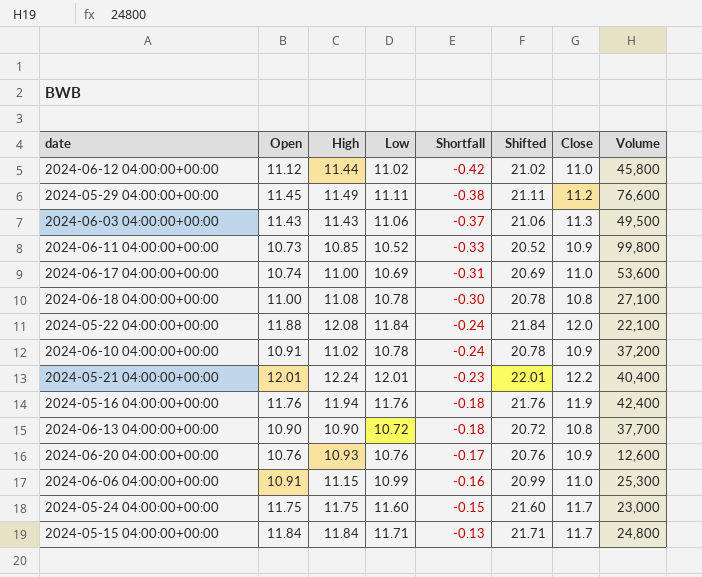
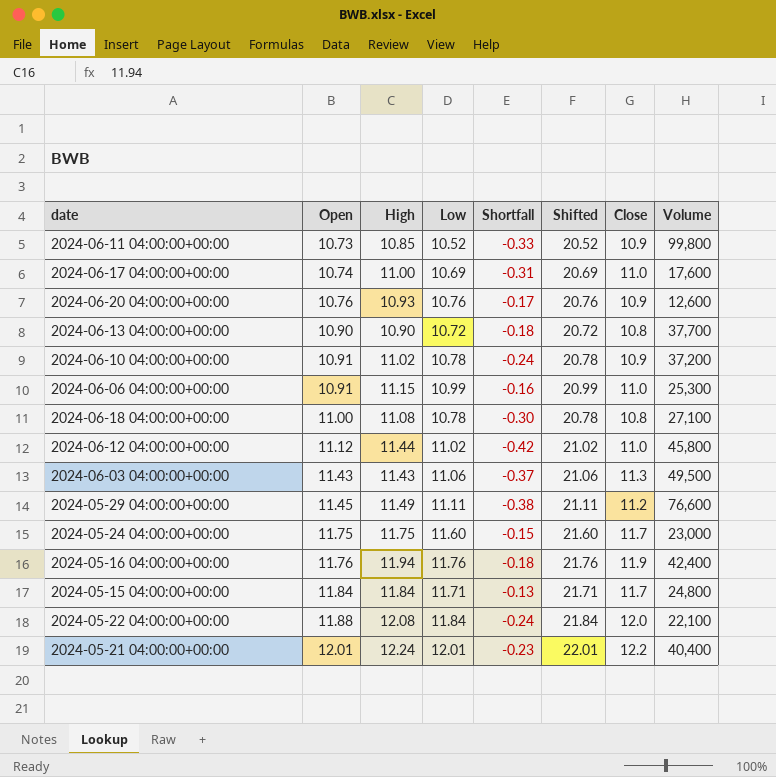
row order: Shortfall ascending -> Open ascending
2024-06-17 04:00:00+00:00 | Volume: 53,600 -> 17,600

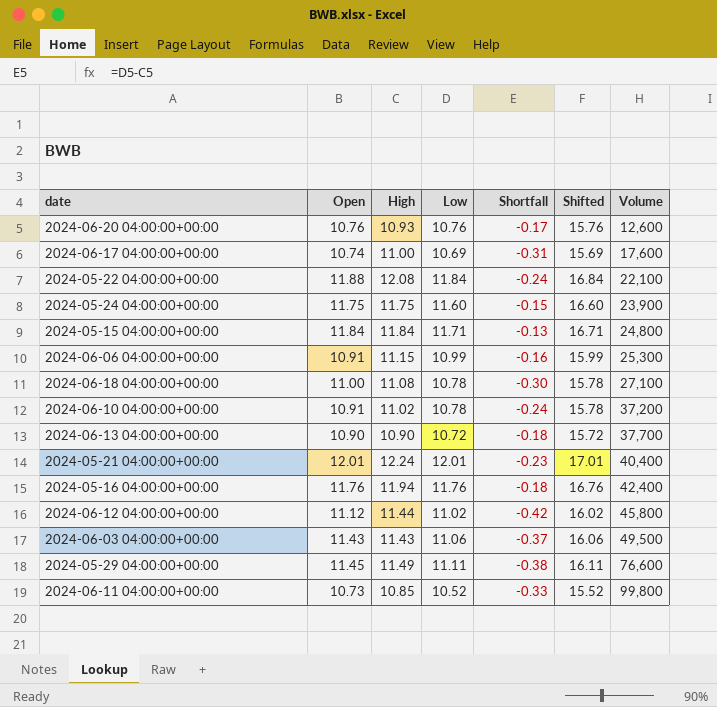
row order: Open ascending -> Volume ascending
column Close | position: 7 -> none
column Shifted | formula: [Low] + 10 -> [Low] + 5
2024-05-24 04:00:00+00:00 | Volume: 23,000 -> 23,900

